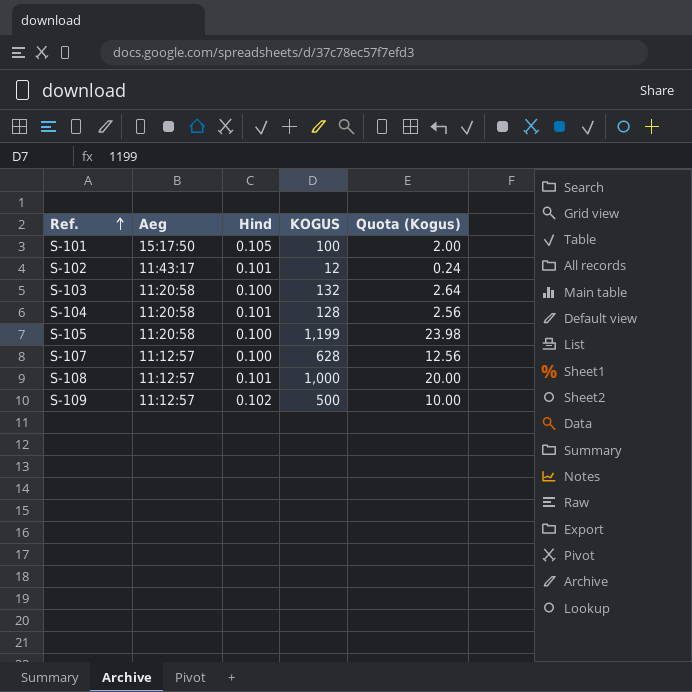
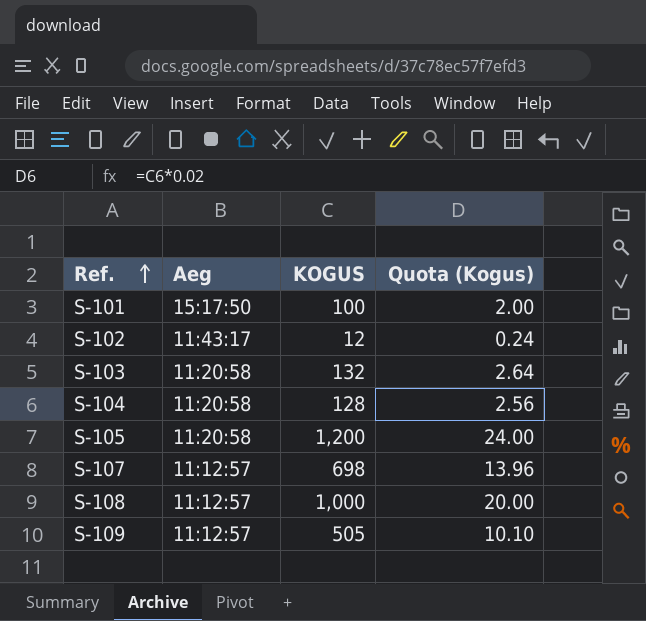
column Hind | position: 3 -> none
S-105 | KOGUS: 1,199 -> 1,200
S-105 | Quota (Kogus): 23.98 -> 24.00
S-107 | KOGUS: 628 -> 698
S-107 | Quota (Kogus): 12.56 -> 13.96
S-109 | KOGUS: 500 -> 505
S-109 | Quota (Kogus): 10.00 -> 10.10

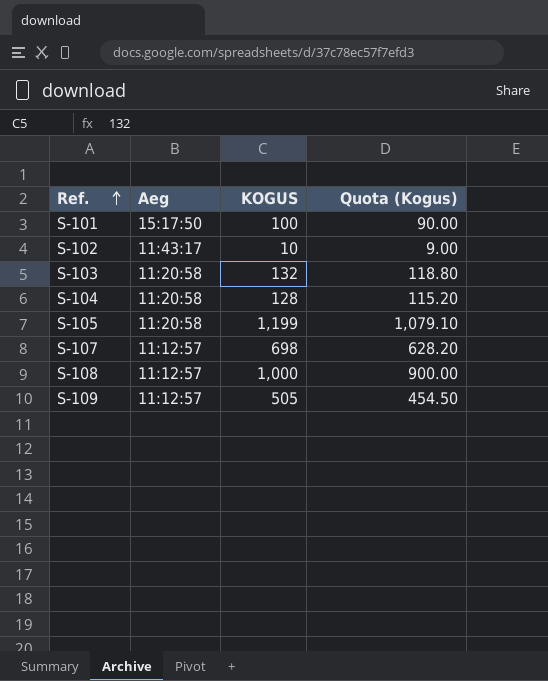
column Quota (Kogus) | formula: [KOGUS] * 0.02 -> [KOGUS] * 0.9
S-102 | KOGUS: 12 -> 10
S-105 | KOGUS: 1,200 -> 1,199

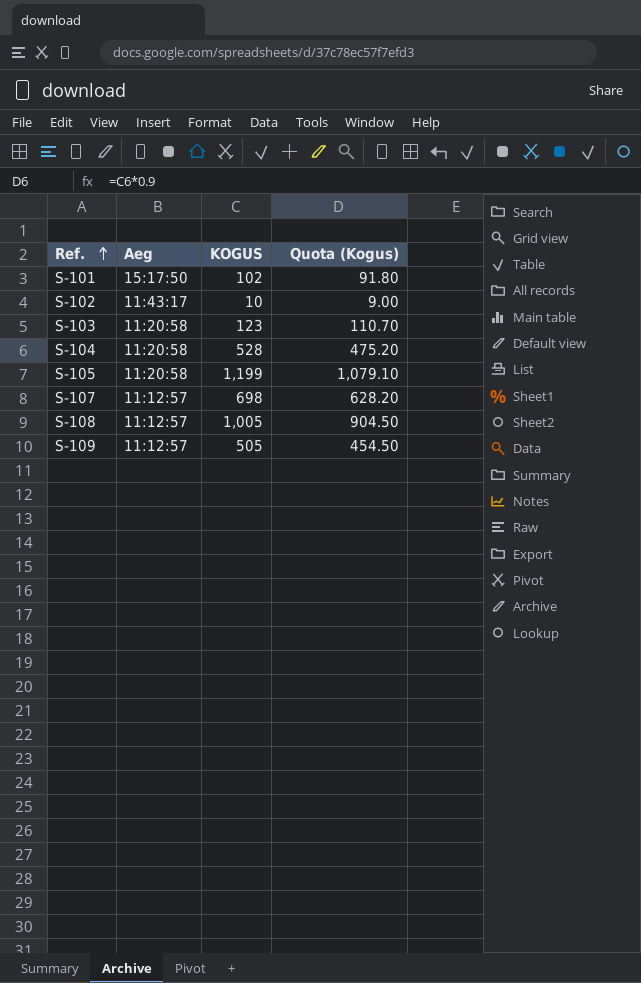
S-101 | KOGUS: 100 -> 102
S-101 | Quota (Kogus): 90.00 -> 91.80
S-103 | KOGUS: 132 -> 123
S-103 | Quota (Kogus): 118.80 -> 110.70
S-104 | KOGUS: 128 -> 528
S-104 | Quota (Kogus): 115.20 -> 475.20
S-108 | KOGUS: 1,000 -> 1,005
S-108 | Quota (Kogus): 900.00 -> 904.50

